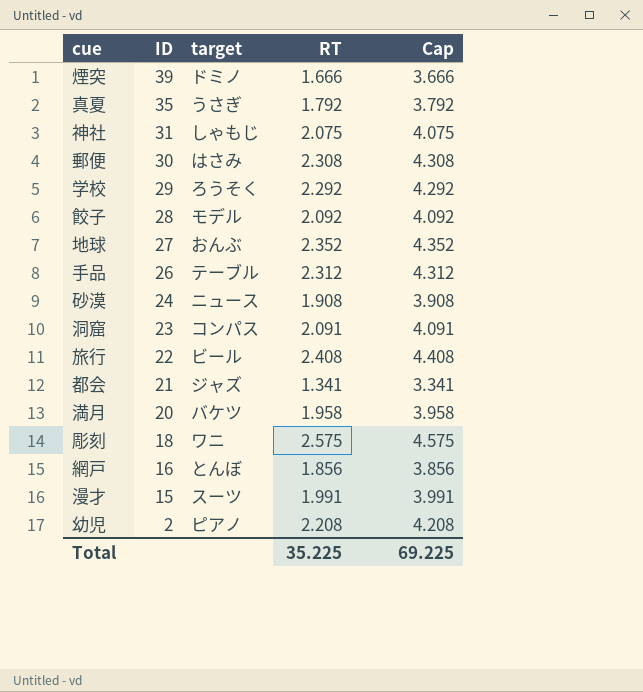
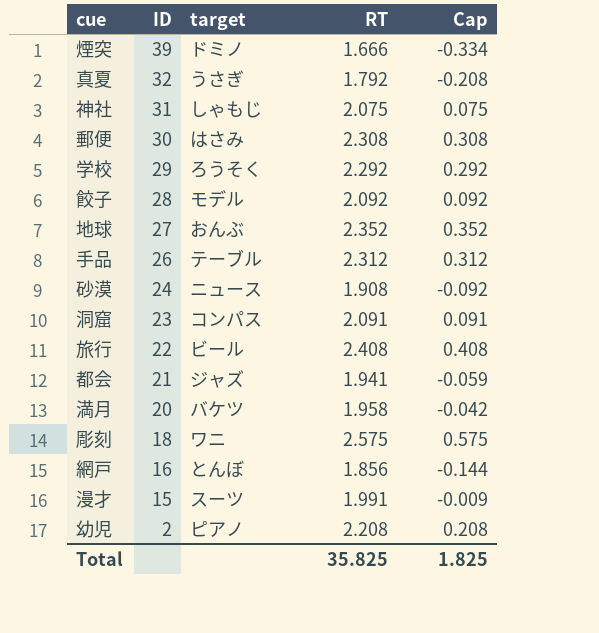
column Cap | formula: [RT] + 2 -> [RT] - 2
真夏 | ID: 35 -> 32
都会 | RT: 1.341 -> 1.941
Total | RT: 35.225 -> 35.825
Total | Cap: 69.225 -> 1.825

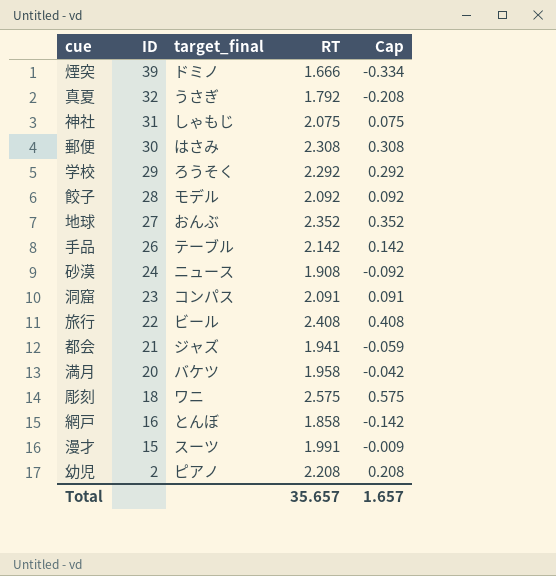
column name: target -> target_final
手品 | RT: 2.312 -> 2.142
手品 | Cap: 0.312 -> 0.142
網戸 | RT: 1.856 -> 1.858
網戸 | Cap: -0.144 -> -0.142
Total | RT: 35.825 -> 35.657
Total | Cap: 1.825 -> 1.657

